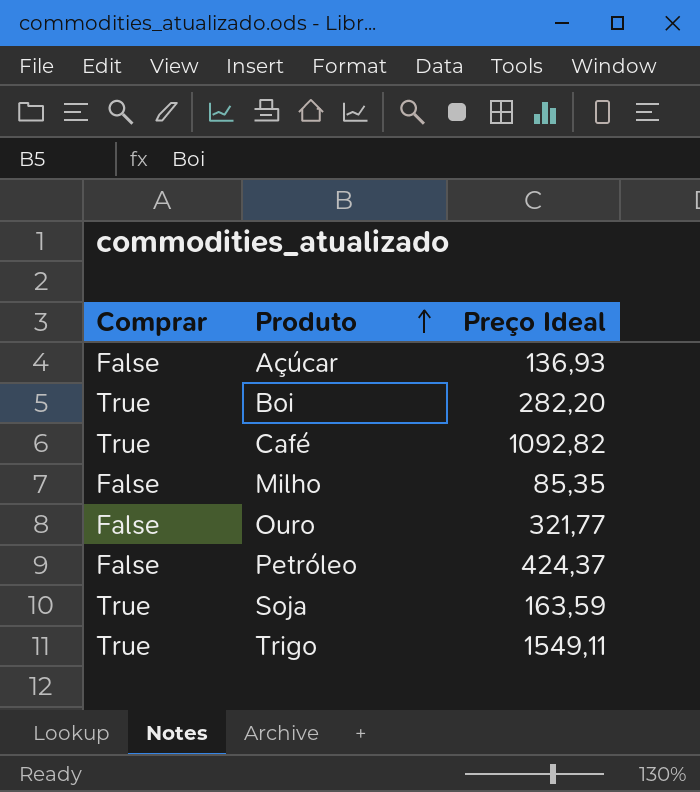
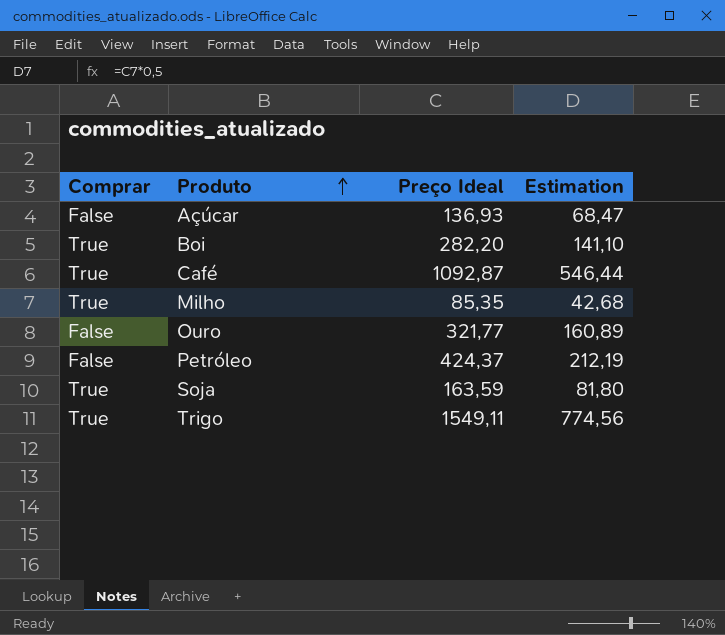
column Estimation | formula: none -> [Preço Ideal] * 0,5
Café | Preço Ideal: 1092,82 -> 1092,87
Milho | Comprar: False -> True

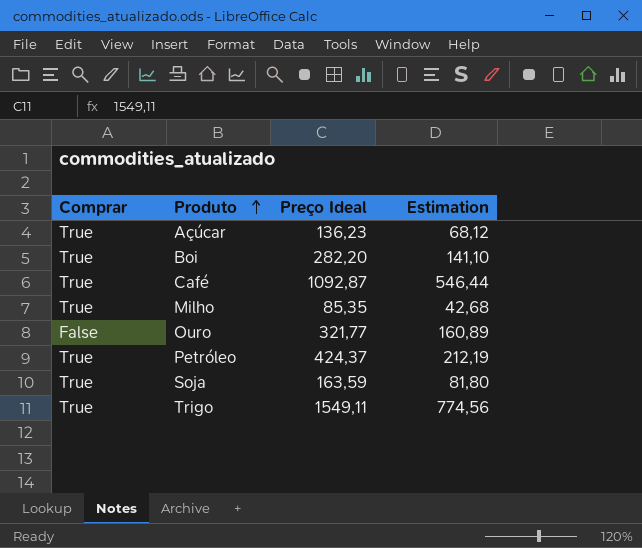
Açúcar | Comprar: False -> True
Açúcar | Preço Ideal: 136,93 -> 136,23
Açúcar | Estimation: 68,47 -> 68,12
Petróleo | Comprar: False -> True

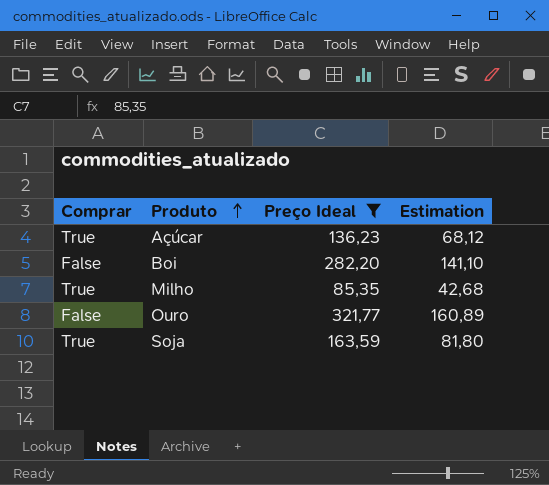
filter: none -> Preço Ideal <= 321,77
Boi | Comprar: True -> False

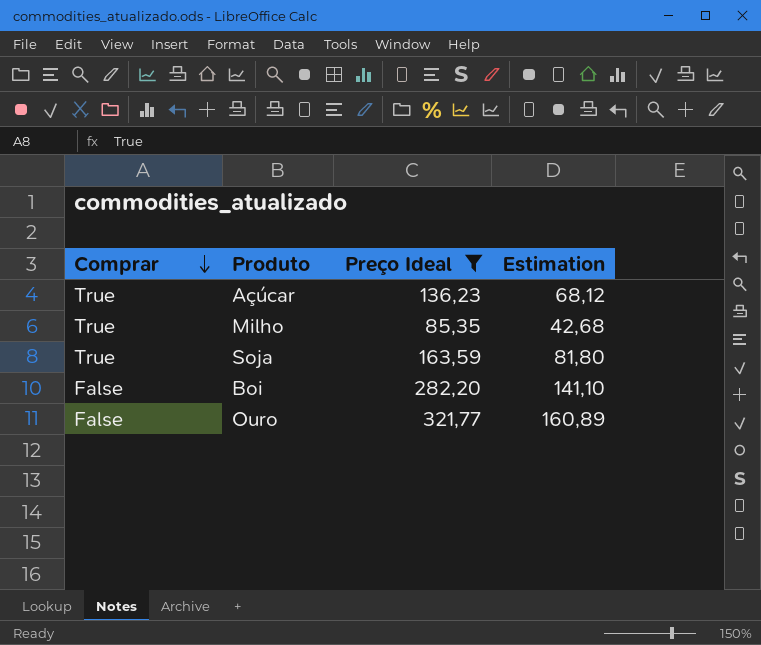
row order: Produto ascending -> Comprar descending

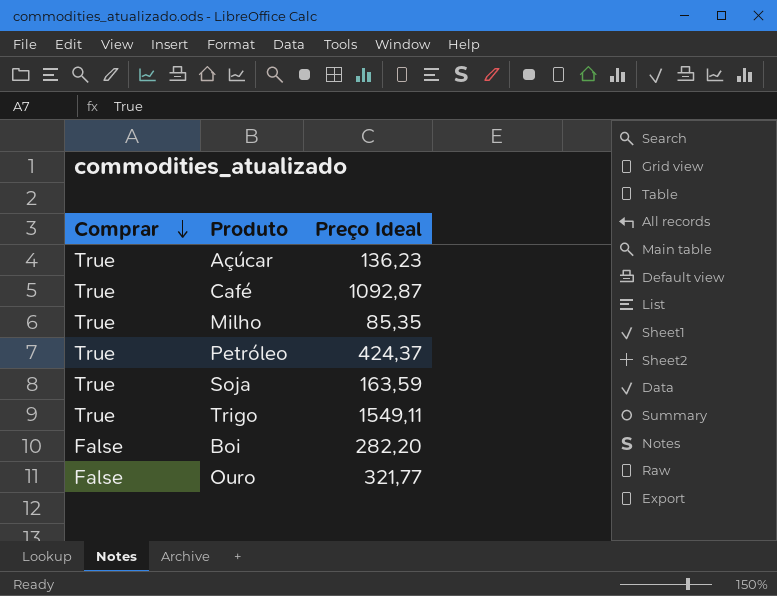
filter: Preço Ideal <= 321,77 -> none
column Estimation | formula: [Preço Ideal] * 0,5 -> none

